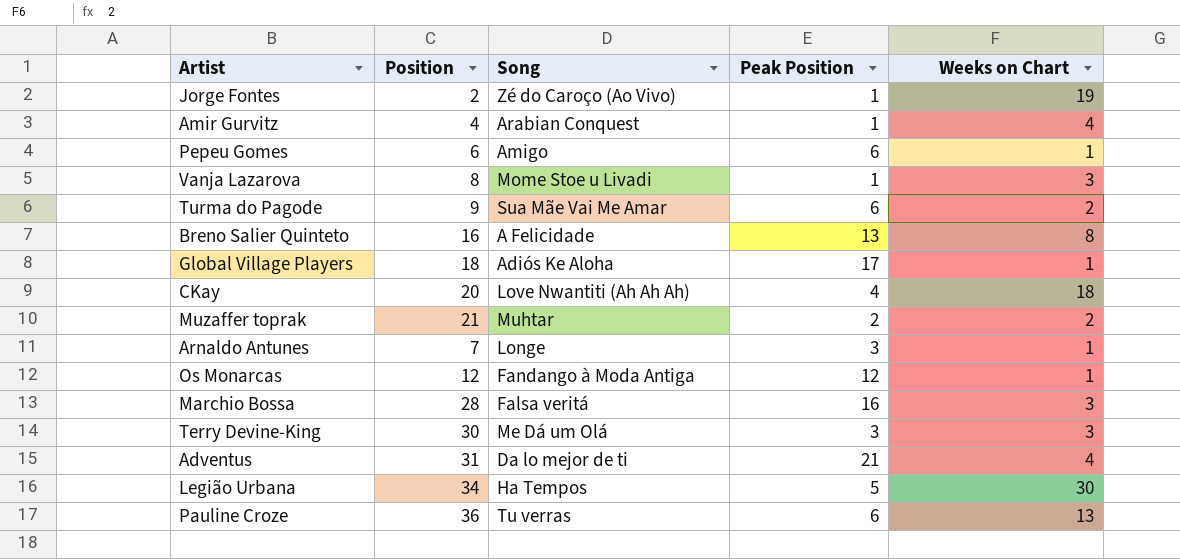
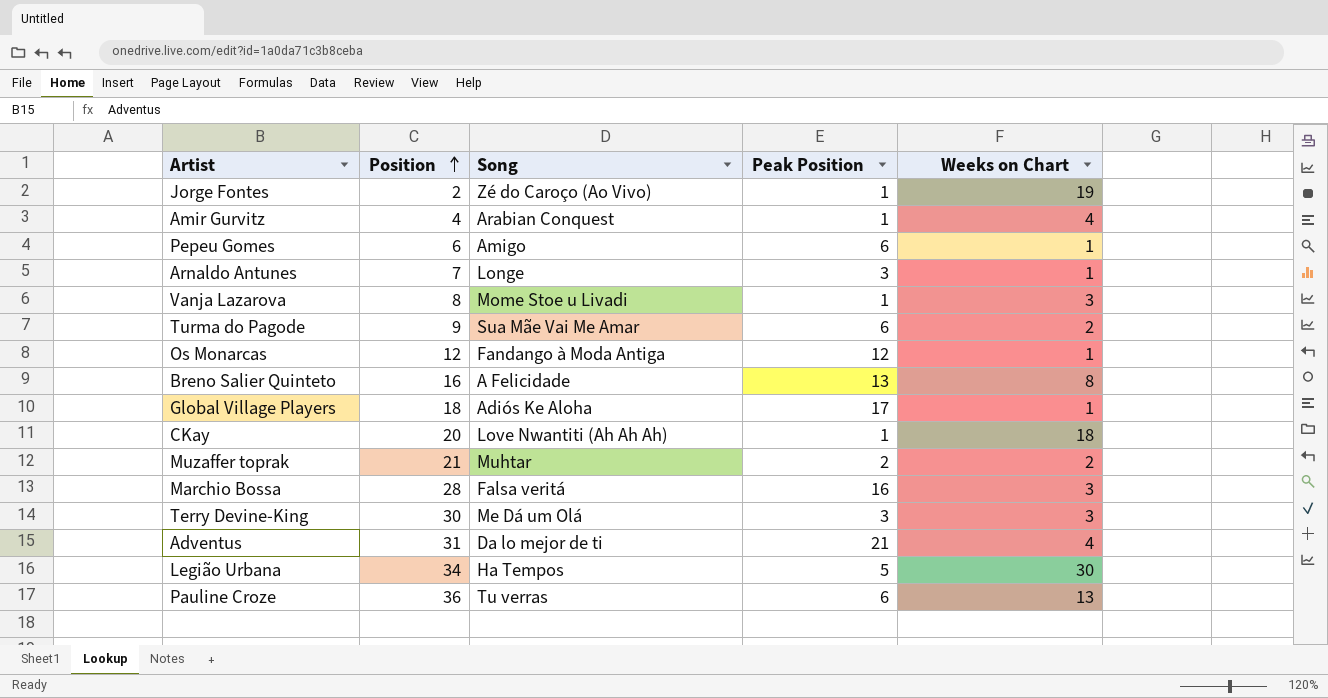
row order: none -> Position ascending
CKay | Peak Position: 4 -> 1

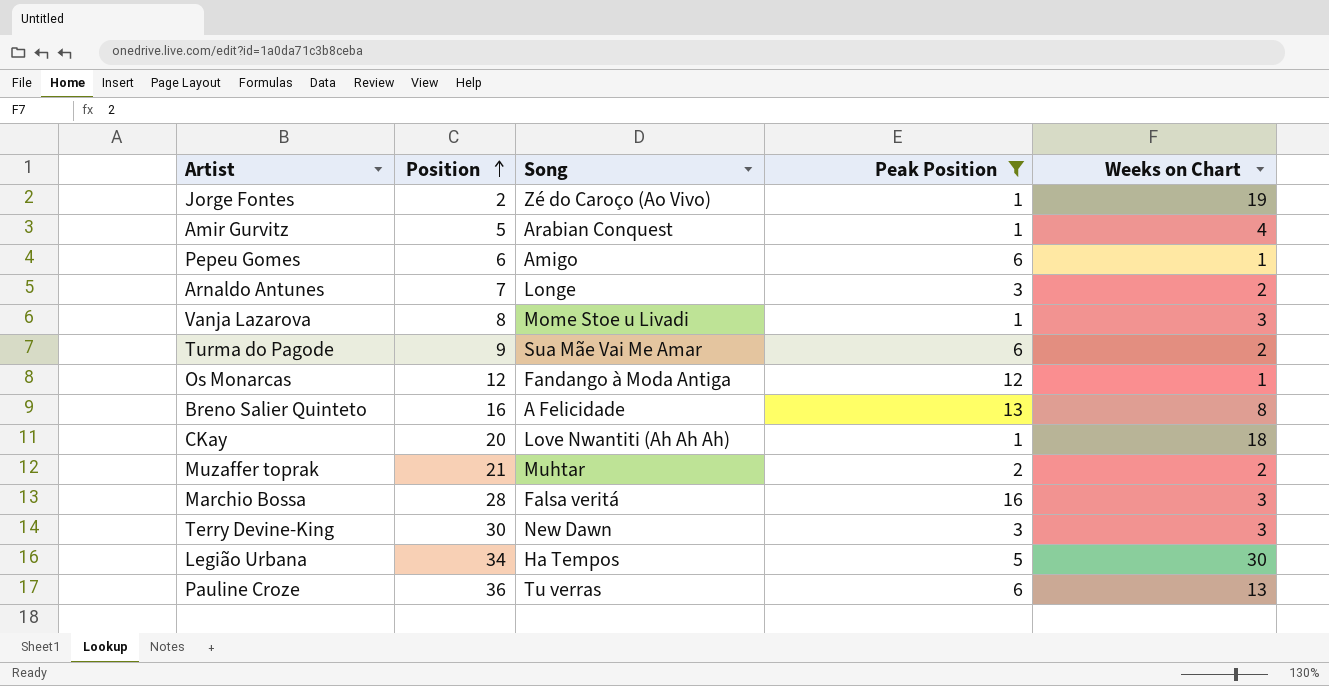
filter: none -> Peak Position <= 16
Amir Gurvitz | Position: 4 -> 5
Arnaldo Antunes | Weeks on Chart: 1 -> 2
Terry Devine-King | Song: Me Dá um Olá -> New Dawn

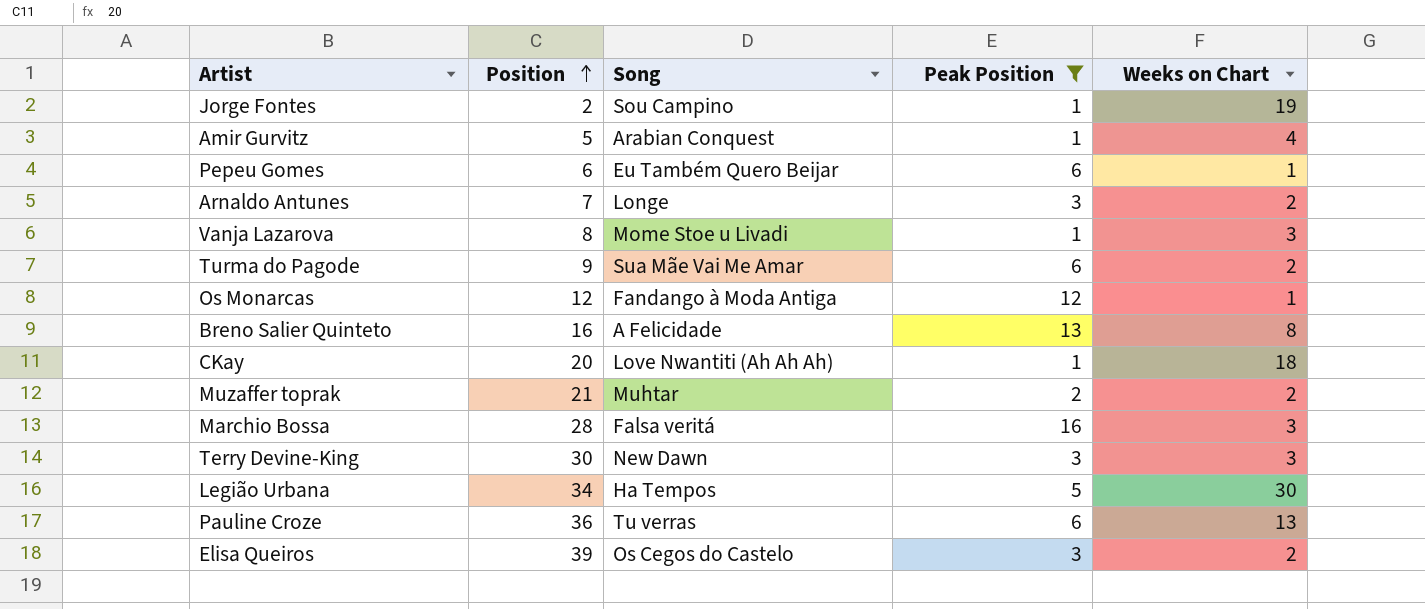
Jorge Fontes | Song: Zé do Caroço (Ao Vivo) -> Sou Campino
Pepeu Gomes | Song: Amigo -> Eu Também Quero Beijar
row Elisa Queiros: none -> 39 | Os Cegos do Castelo | 3 | 2

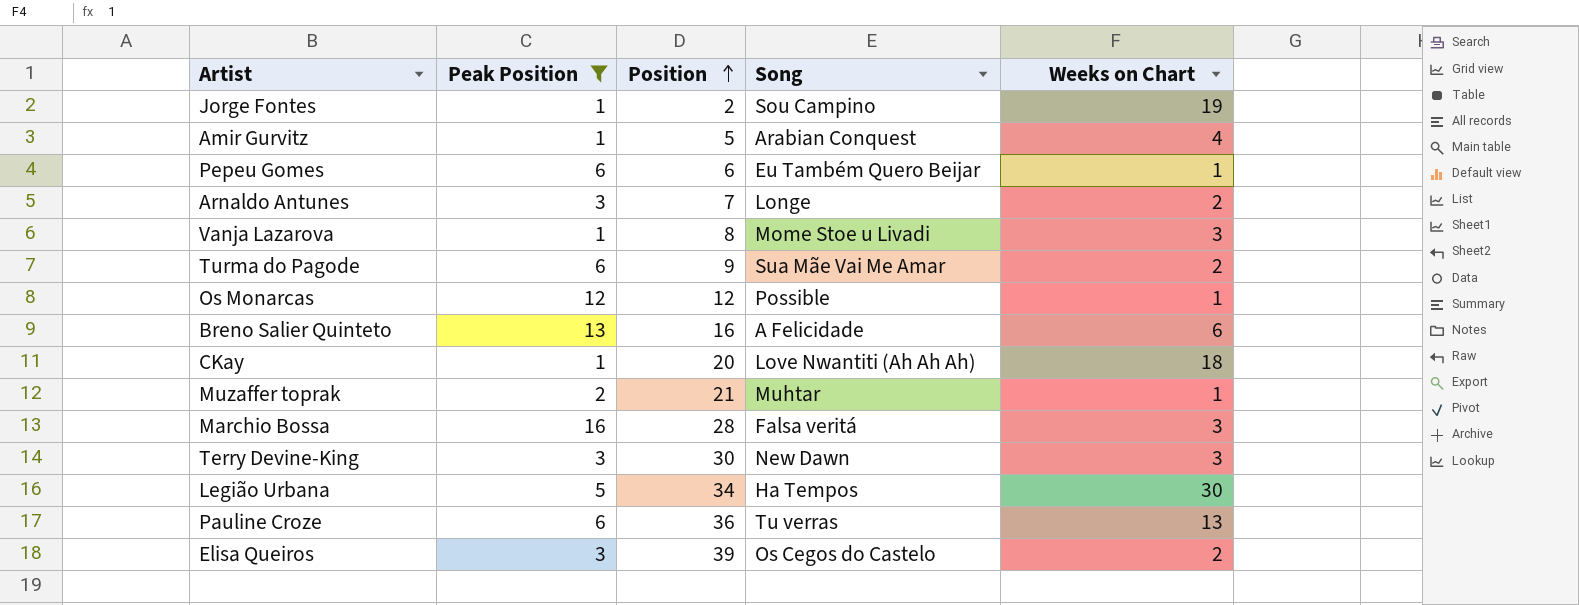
column Peak Position | position: 4 -> 2
Os Monarcas | Song: Fandango à Moda Antiga -> Possible
Breno Salier Quinteto | Weeks on Chart: 8 -> 6
Muzaffer toprak | Weeks on Chart: 2 -> 1

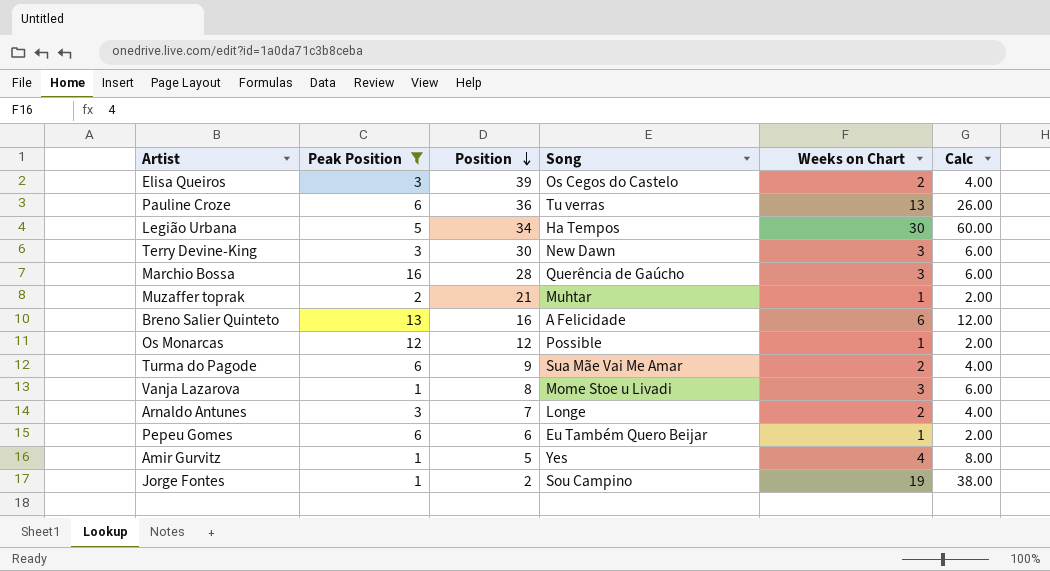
row order: Position ascending -> Position descending
column Calc | formula: none -> [Weeks on Chart] * 2
row CKay: 1 | 20 | Love Nwantiti (Ah Ah Ah) | 18 -> none
Marchio Bossa | Song: Falsa veritá -> Querência de Gaúcho
Amir Gurvitz | Song: Arabian Conquest -> Yes

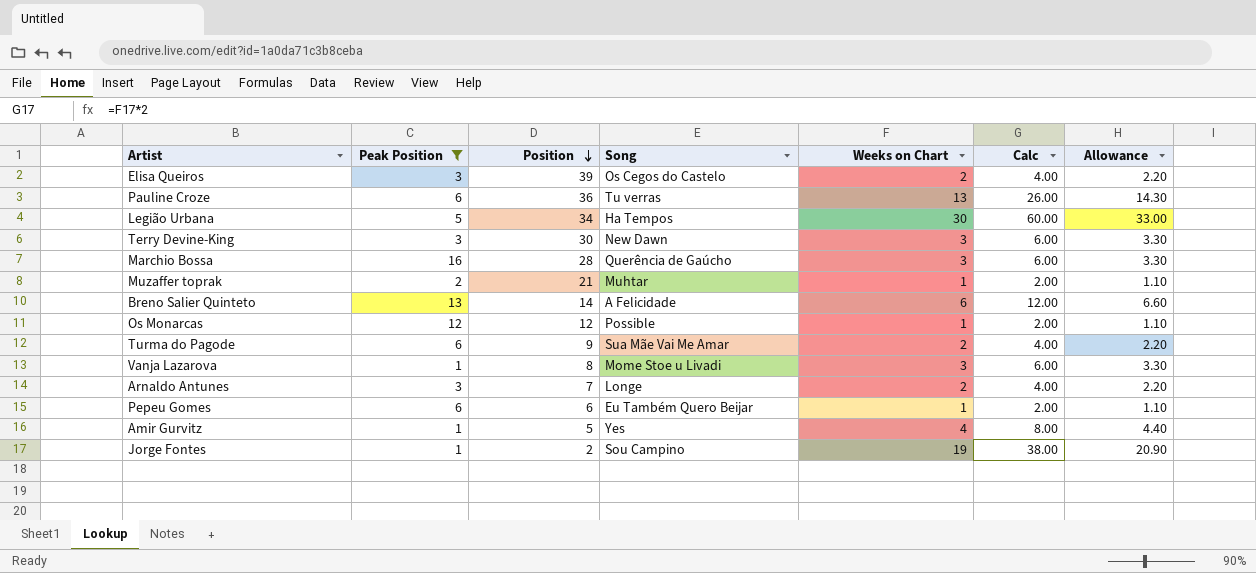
column Allowance | formula: none -> [Weeks on Chart] * 1.1
Breno Salier Quinteto | Position: 16 -> 14

